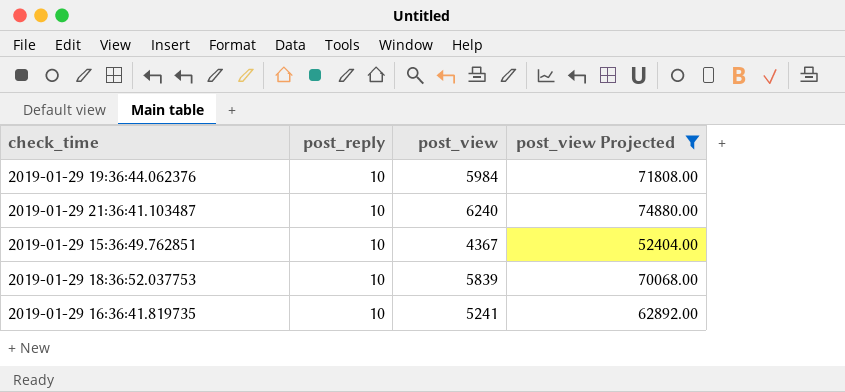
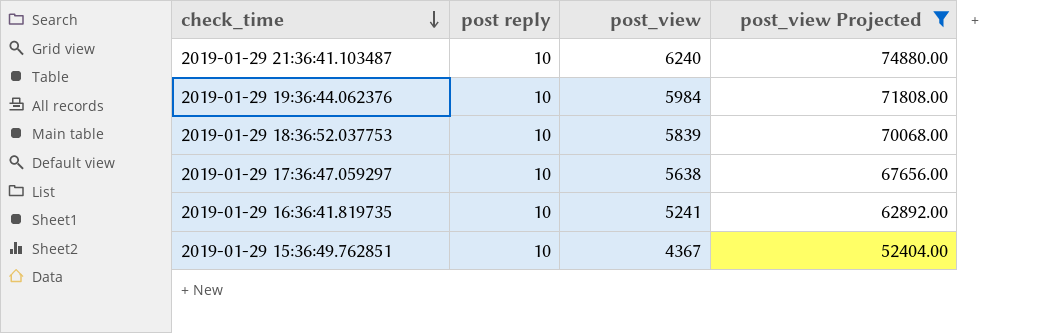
row order: none -> check_time descending
column name: post_reply -> post reply
row 2019-01-29 17:36:47.059297: none -> 10 | 5638 | 67656.00

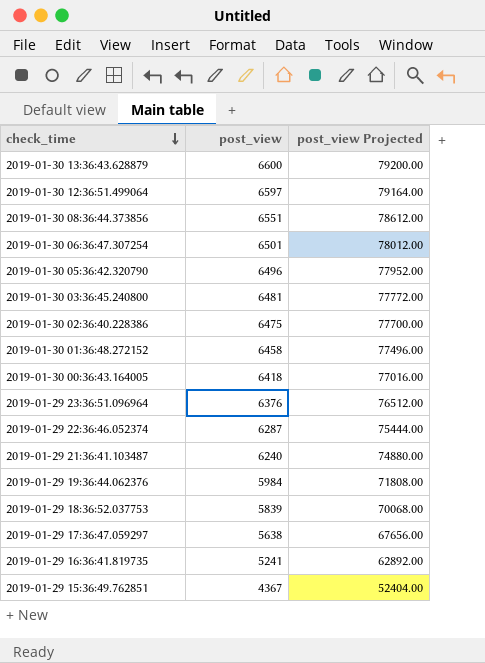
filter: post_view Projected <= 74880.00 -> none
column post reply | position: 2 -> none

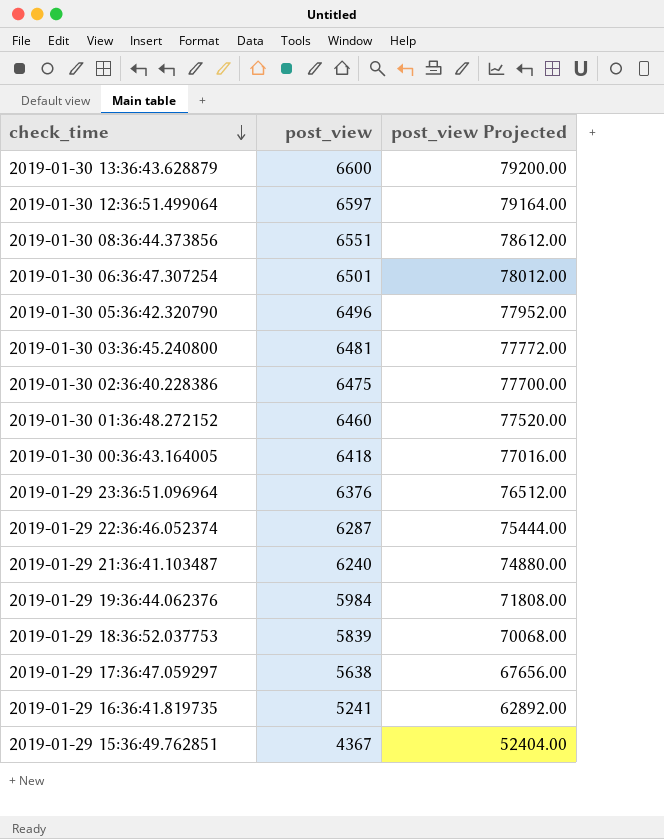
2019-01-30 01:36:48.272152 | post_view: 6458 -> 6460
2019-01-30 01:36:48.272152 | post_view Projected: 77496.00 -> 77520.00

